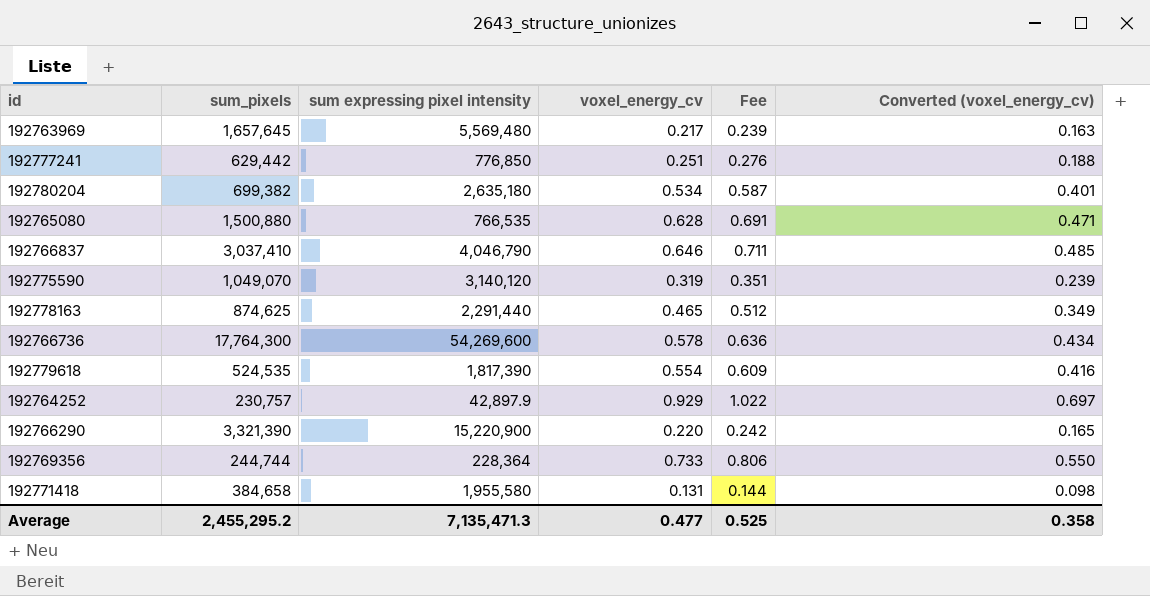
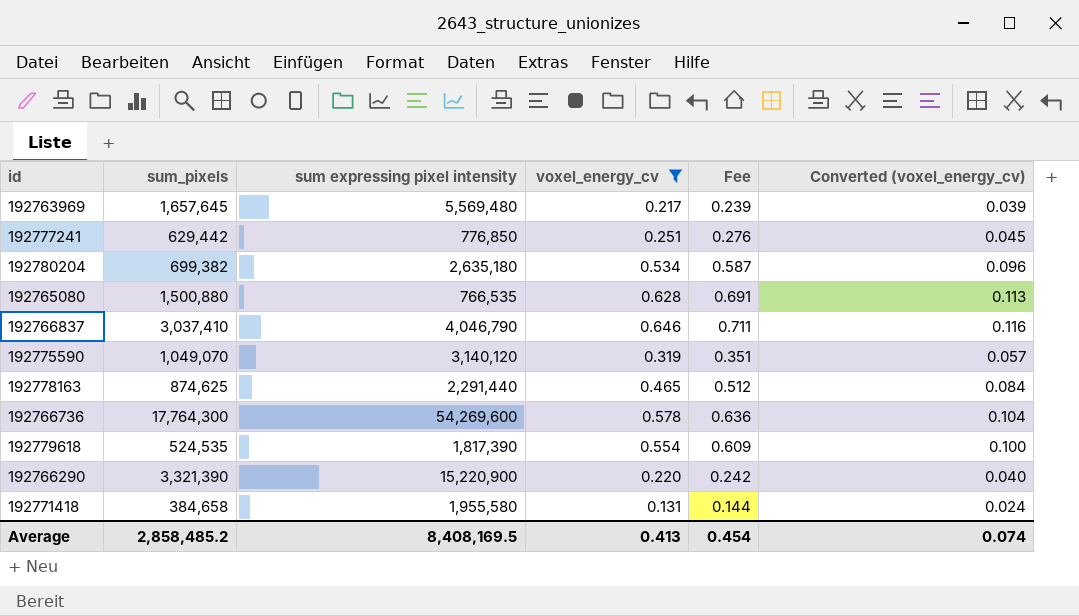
filter: none -> voxel_energy_cv <= 0.646
column Converted (voxel_energy_cv) | formula: [voxel_energy_cv] * 0.75 -> [voxel_energy_cv] * 0.18
Average | sum_pixels: 2,455,295.2 -> 2,858,485.2
Average | sum expressing pixel intensity: 7,135,471.3 -> 8,408,169.5
Average | voxel_energy_cv: 0.477 -> 0.413
Average | Fee: 0.525 -> 0.454
Average | Converted (voxel_energy_cv): 0.358 -> 0.074

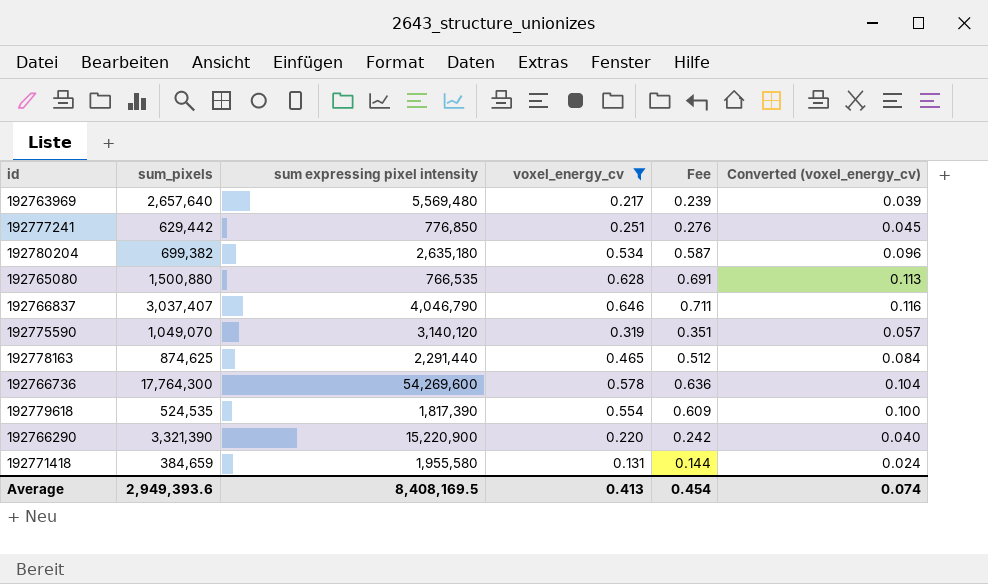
192763969 | sum_pixels: 1,657,645 -> 2,657,640
192766837 | sum_pixels: 3,037,410 -> 3,037,407
192771418 | sum_pixels: 384,658 -> 384,659
Average | sum_pixels: 2,858,485.2 -> 2,949,393.6

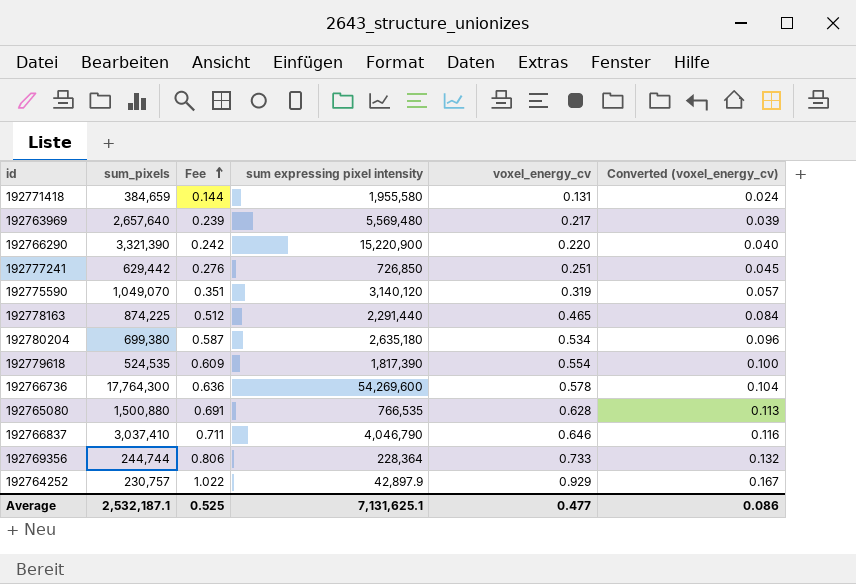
filter: voxel_energy_cv <= 0.646 -> none
row order: none -> Fee ascending
column Fee | position: 5 -> 3
192777241 | sum expressing pixel intensity: 776,850 -> 726,850
192778163 | sum_pixels: 874,625 -> 874,225
192780204 | sum_pixels: 699,382 -> 699,380
192766837 | sum_pixels: 3,037,407 -> 3,037,410
Average | sum_pixels: 2,949,393.6 -> 2,532,187.1
Average | Fee: 0.454 -> 0.525
Average | sum expressing pixel intensity: 8,408,169.5 -> 7,131,625.1
Average | voxel_energy_cv: 0.413 -> 0.477
Average | Converted (voxel_energy_cv): 0.074 -> 0.086

